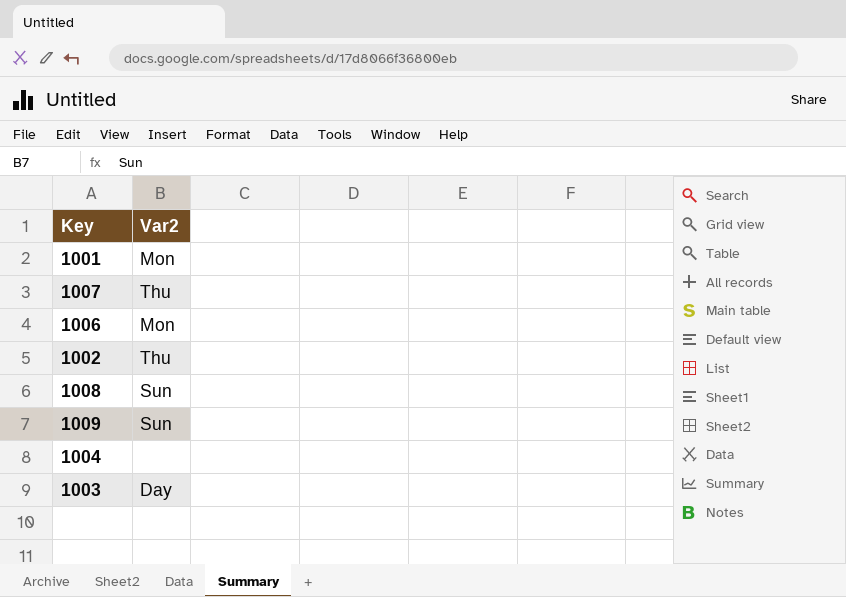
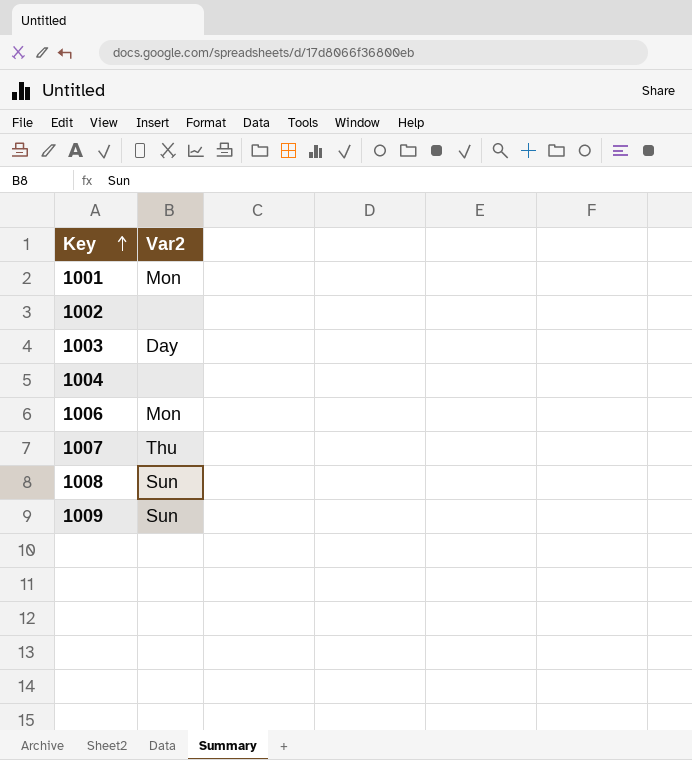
row order: none -> Key ascending
1002 | Var2: Thu -> none

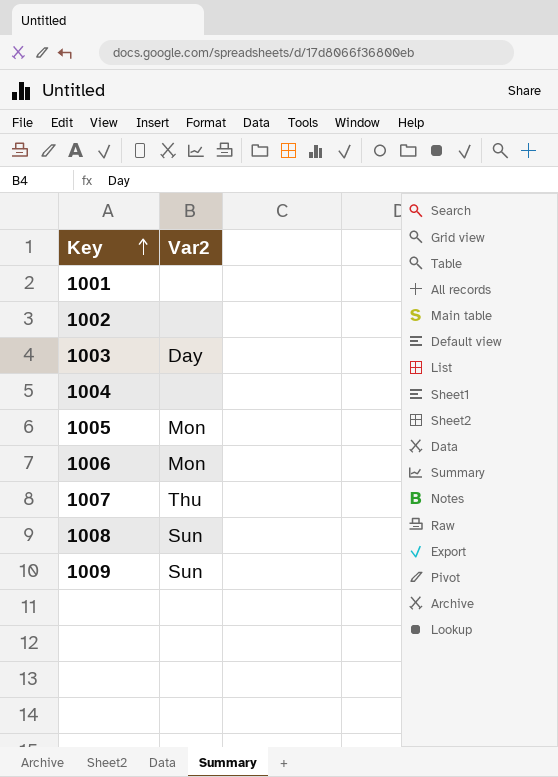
1001 | Var2: Mon -> none
row 1005: none -> Mon

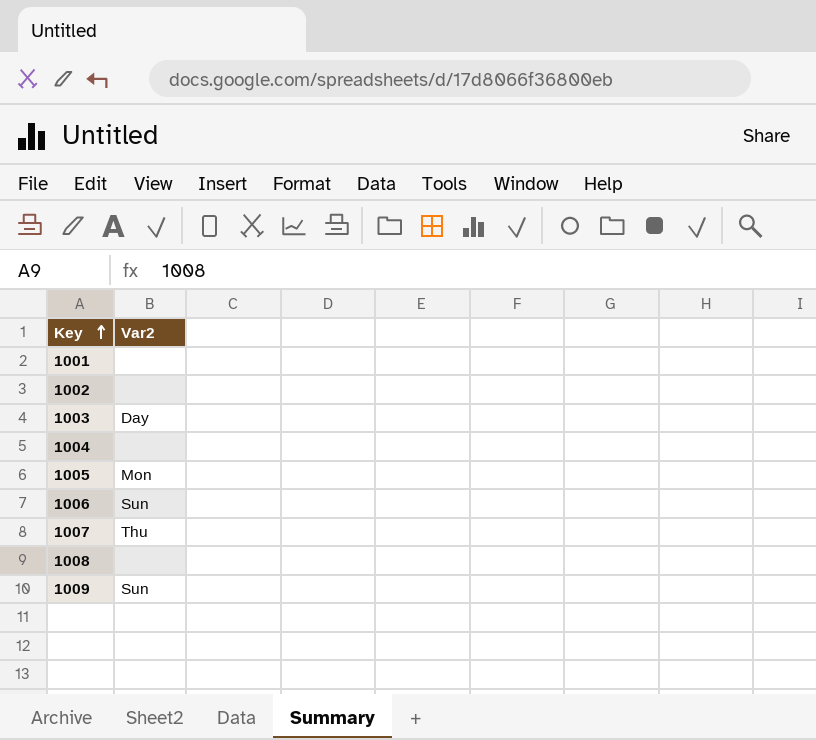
1006 | Var2: Mon -> Sun
1008 | Var2: Sun -> none

